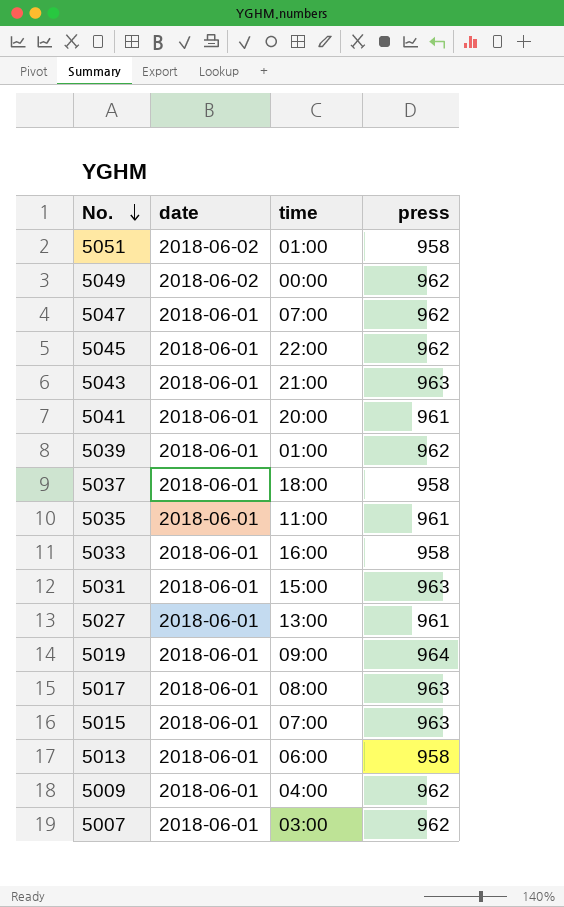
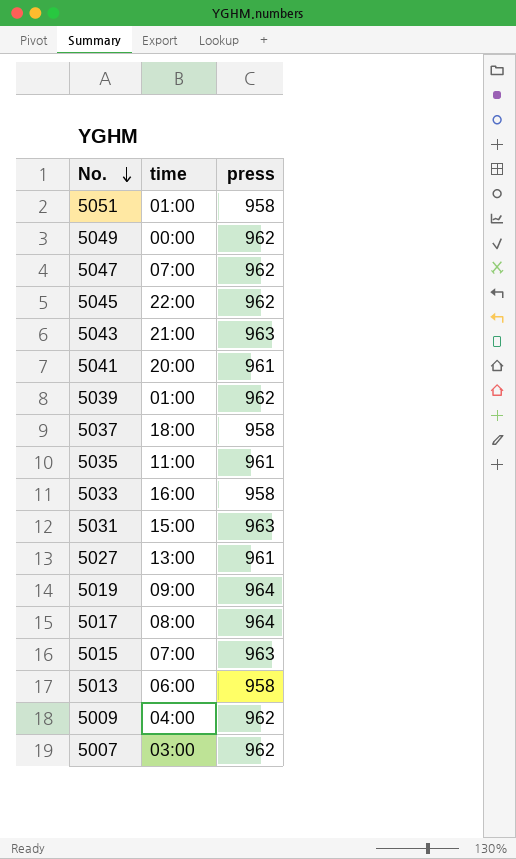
column date | position: 2 -> none
5017 | press: 963 -> 964

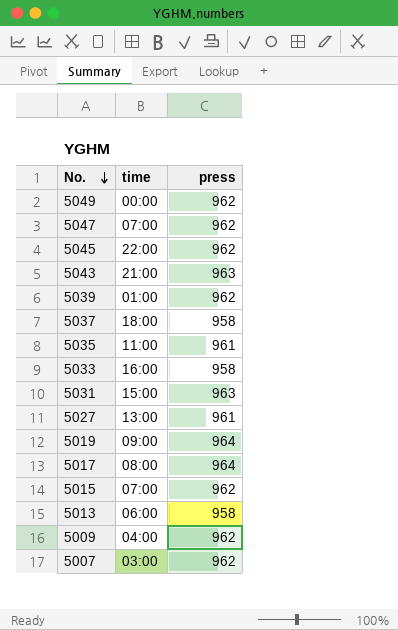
row 5051: 01:00 | 958 -> none
row 5041: 20:00 | 961 -> none
5015 | press: 963 -> 962

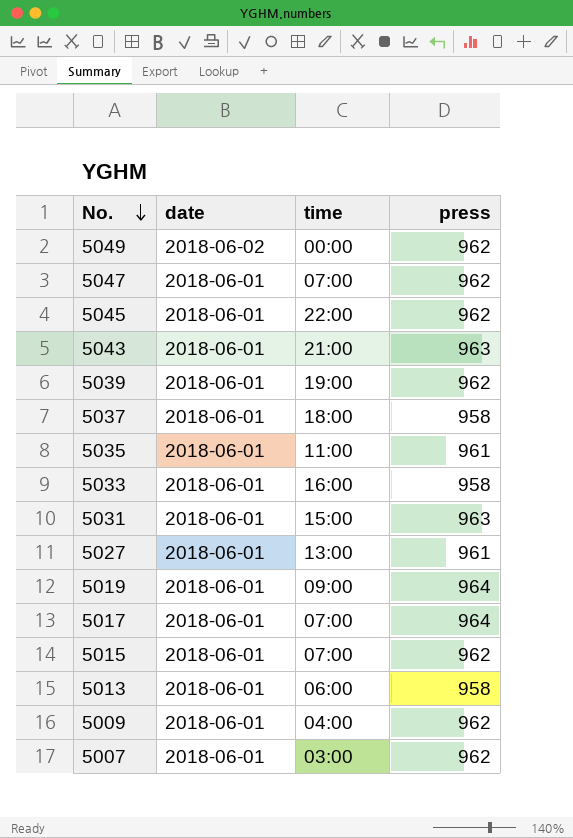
column date | position: none -> 2
5039 | time: 01:00 -> 19:00
5017 | time: 08:00 -> 07:00

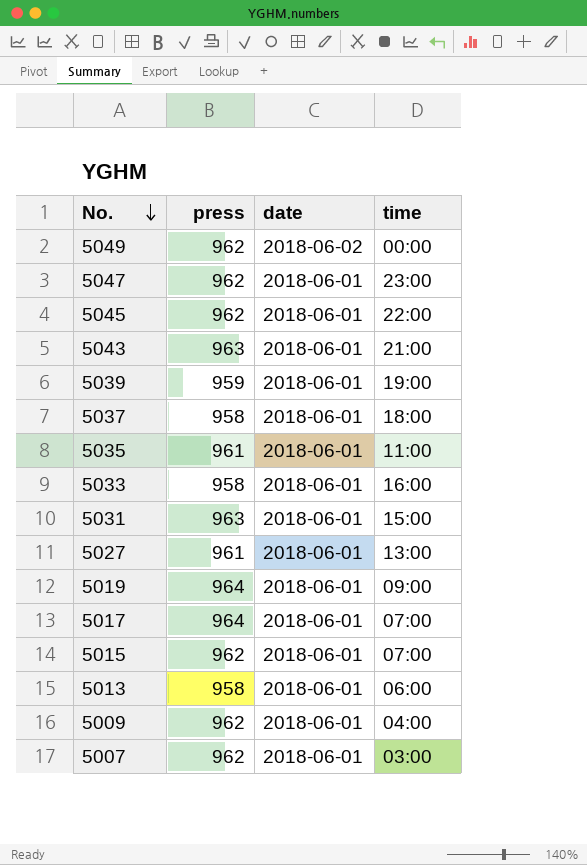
column press | position: 4 -> 2
5047 | time: 07:00 -> 23:00
5039 | press: 962 -> 959

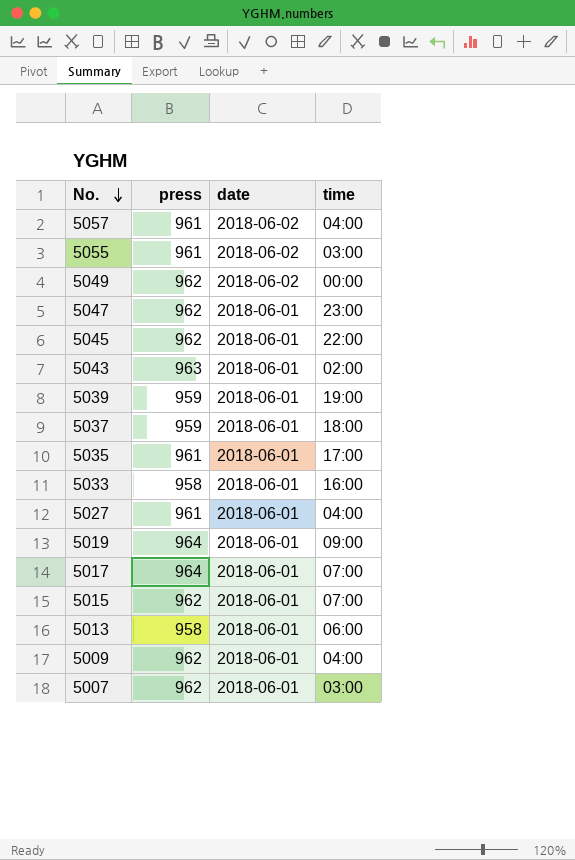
row 5031: 963 | 2018-06-01 | 15:00 -> none
row 5057: none -> 961 | 2018-06-02 | 04:00
row 5055: none -> 961 | 2018-06-02 | 03:00
5043 | time: 21:00 -> 02:00
5037 | press: 958 -> 959
5035 | time: 11:00 -> 17:00
5027 | time: 13:00 -> 04:00

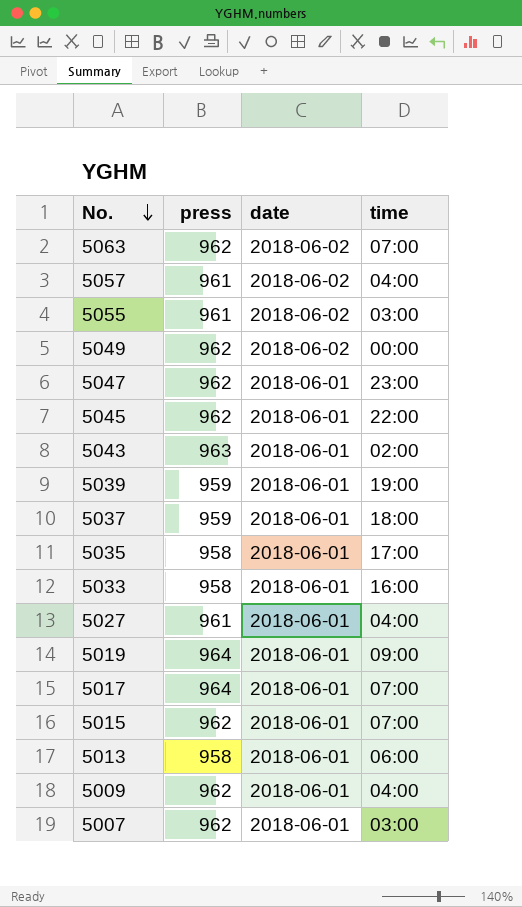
row 5063: none -> 962 | 2018-06-02 | 07:00
5035 | press: 961 -> 958

